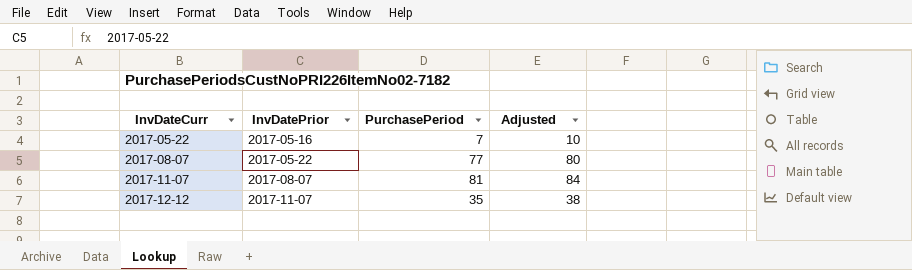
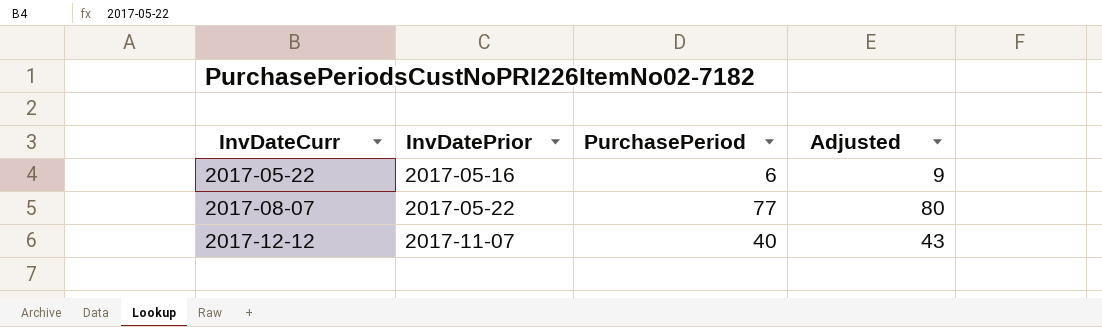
row 2017-11-07: 2017-08-07 | 81 | 84 -> none
2017-05-22 | PurchasePeriod: 7 -> 6
2017-05-22 | Adjusted: 10 -> 9
2017-12-12 | PurchasePeriod: 35 -> 40
2017-12-12 | Adjusted: 38 -> 43

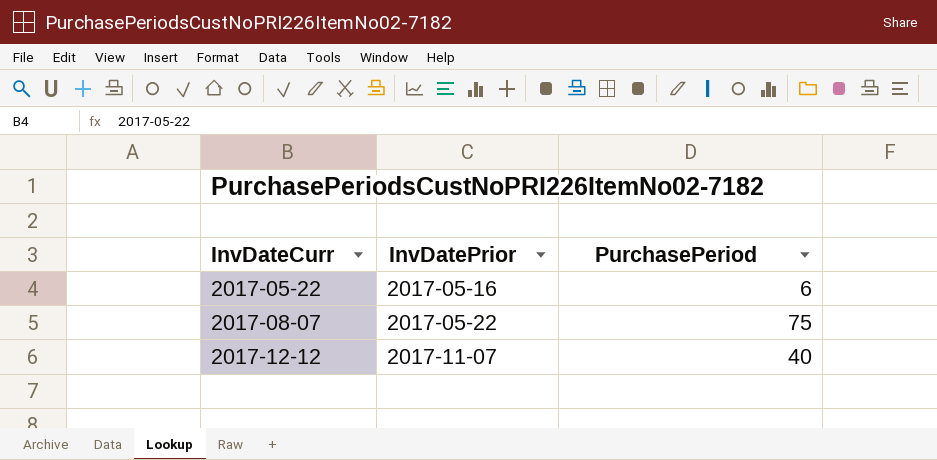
column Adjusted | formula: [PurchasePeriod] + 3 -> none
2017-08-07 | PurchasePeriod: 77 -> 75

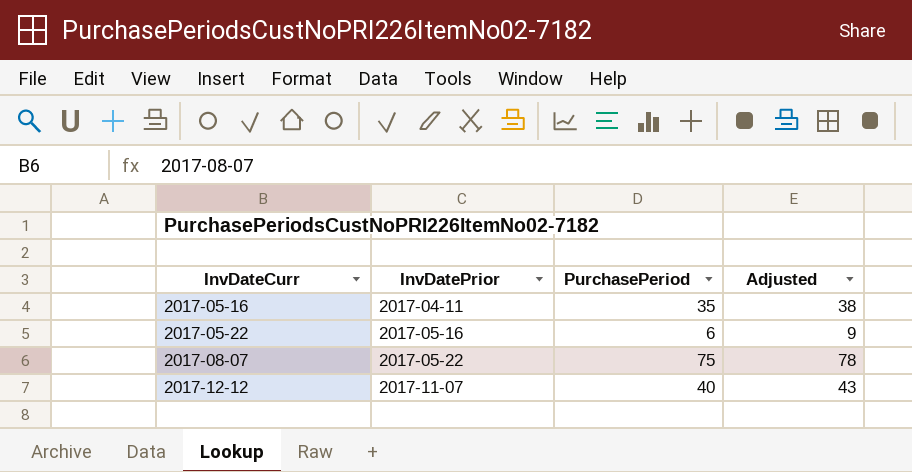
column Adjusted | formula: none -> [PurchasePeriod] + 3
row 2017-05-16: none -> 2017-04-11 | 35 | 38

